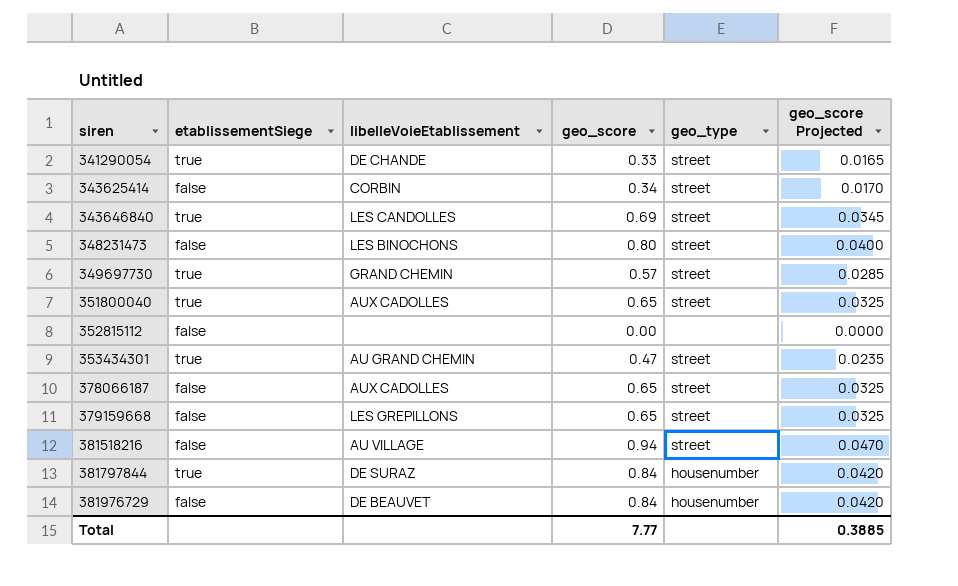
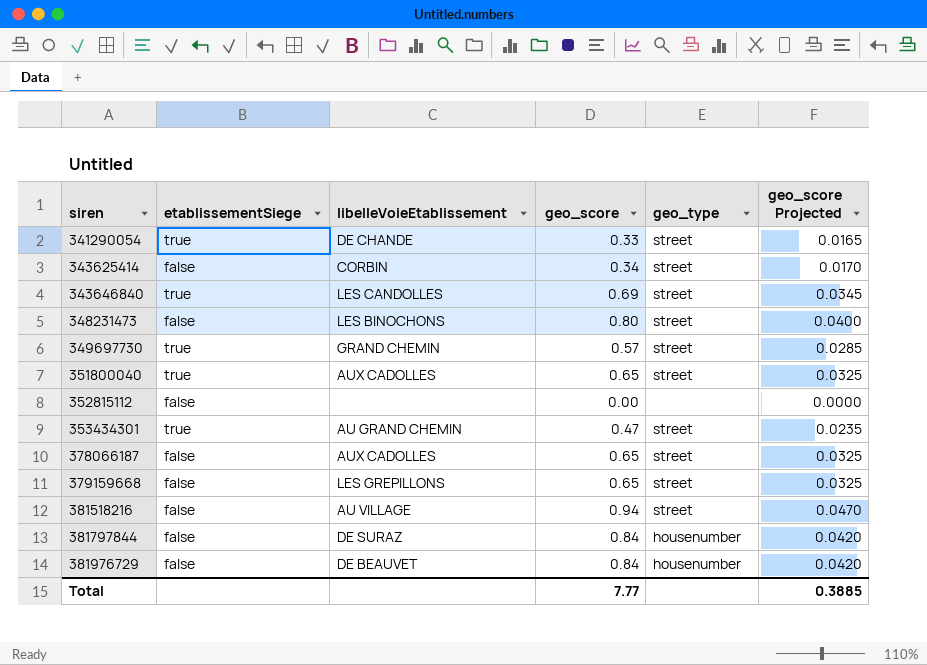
381797844 | etablissementSiege: true -> false

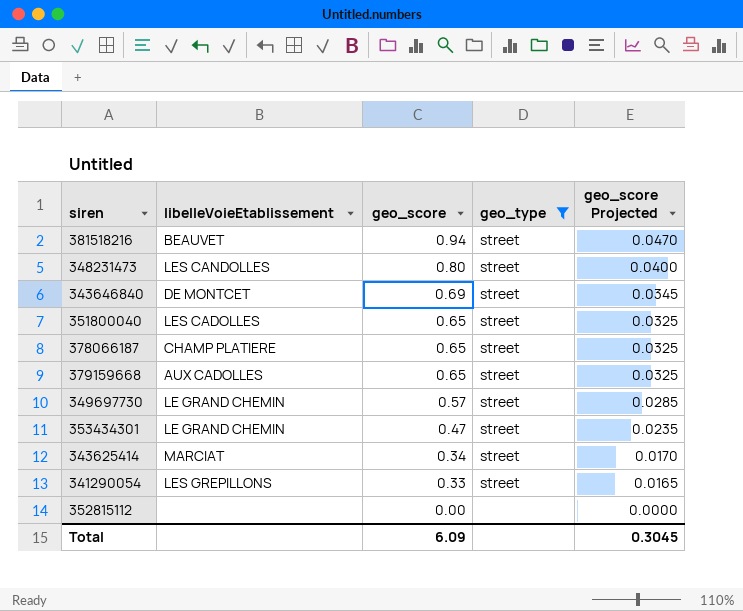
filter: none -> geo_type != housenumber
row order: siren ascending -> geo_score descending
column etablissementSiege | position: 2 -> none
381518216 | libelleVoieEtablissement: AU VILLAGE -> BEAUVET
348231473 | libelleVoieEtablissement: LES BINOCHONS -> LES CANDOLLES
343646840 | libelleVoieEtablissement: LES CANDOLLES -> DE MONTCET
351800040 | libelleVoieEtablissement: AUX CADOLLES -> LES CADOLLES
378066187 | libelleVoieEtablissement: AUX CADOLLES -> CHAMP PLATIERE
379159668 | libelleVoieEtablissement: LES GREPILLONS -> AUX CADOLLES
349697730 | libelleVoieEtablissement: GRAND CHEMIN -> LE GRAND CHEMIN
353434301 | libelleVoieEtablissement: AU GRAND CHEMIN -> LE GRAND CHEMIN
343625414 | libelleVoieEtablissement: CORBIN -> MARCIAT
341290054 | libelleVoieEtablissement: DE CHANDE -> LES GREPILLONS
Total | geo_score: 7.77 -> 6.09
Total | geo_score Projected: 0.3885 -> 0.3045

